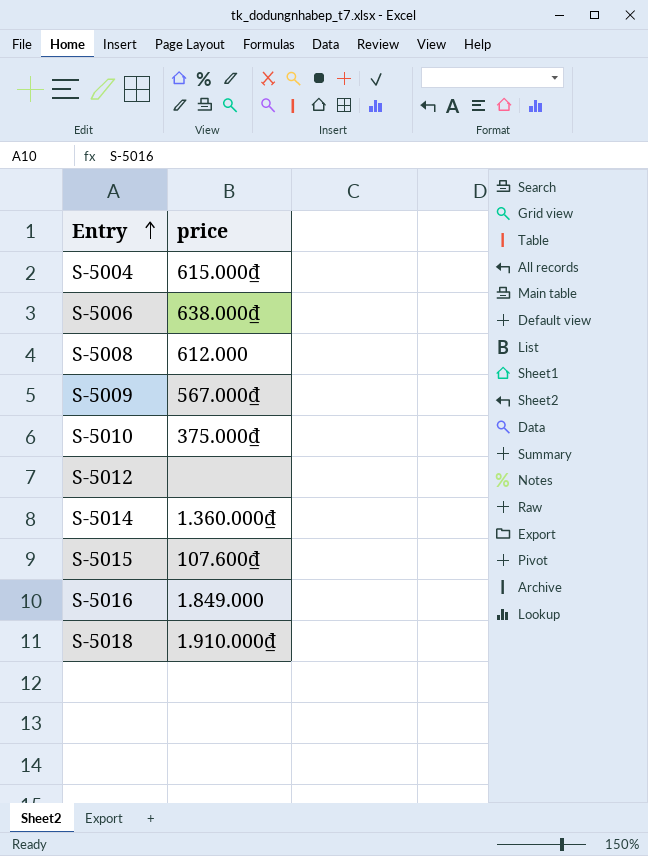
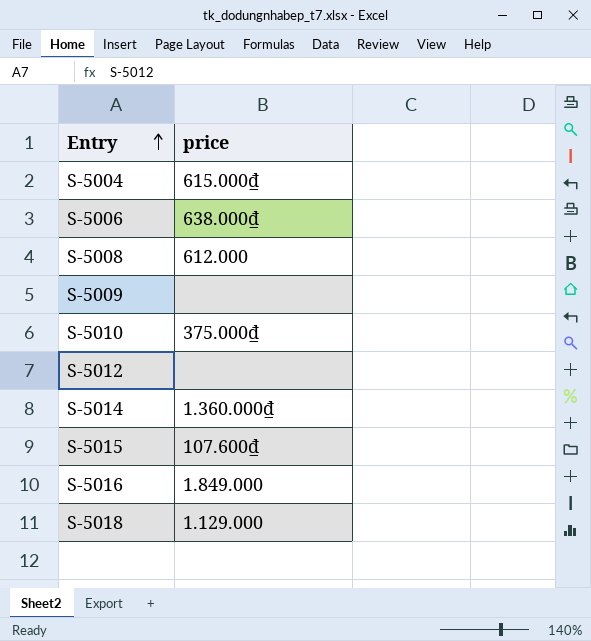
S-5009 | price: 567.000₫ -> none
S-5018 | price: 1.910.000₫ -> 1.129.000

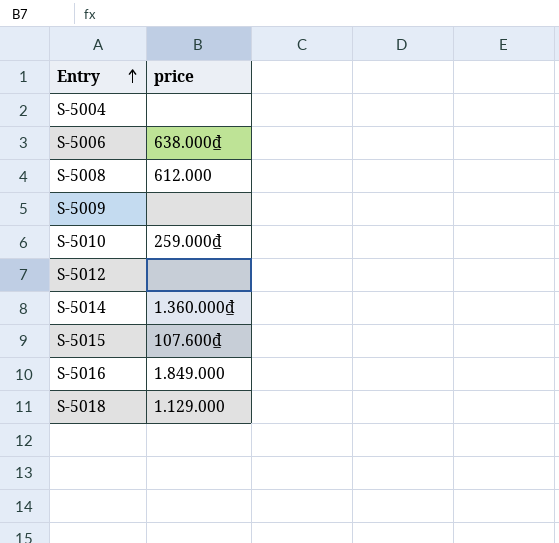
S-5004 | price: 615.000₫ -> none
S-5010 | price: 375.000₫ -> 259.000₫

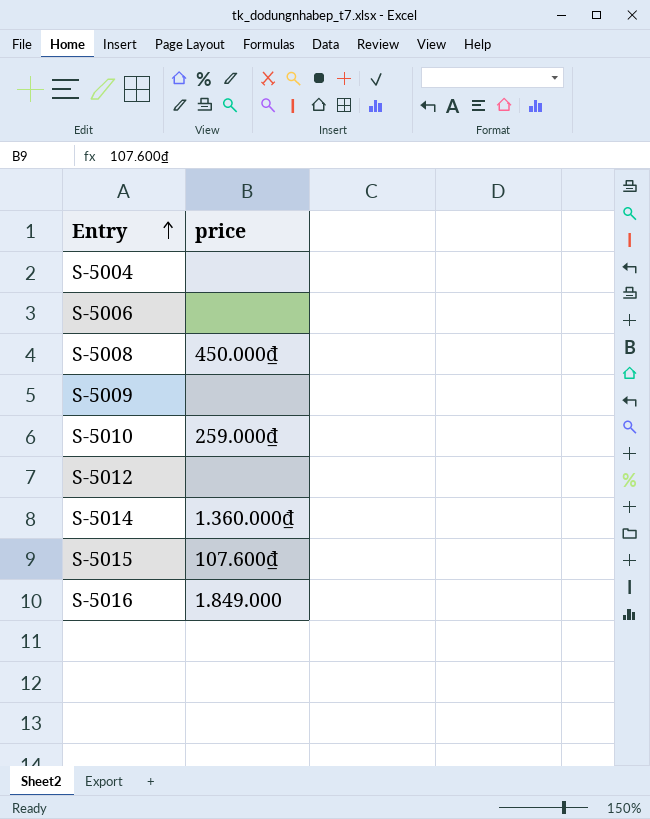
row S-5018: 1.129.000 -> none
S-5006 | price: 638.000₫ -> none
S-5008 | price: 612.000 -> 450.000₫

